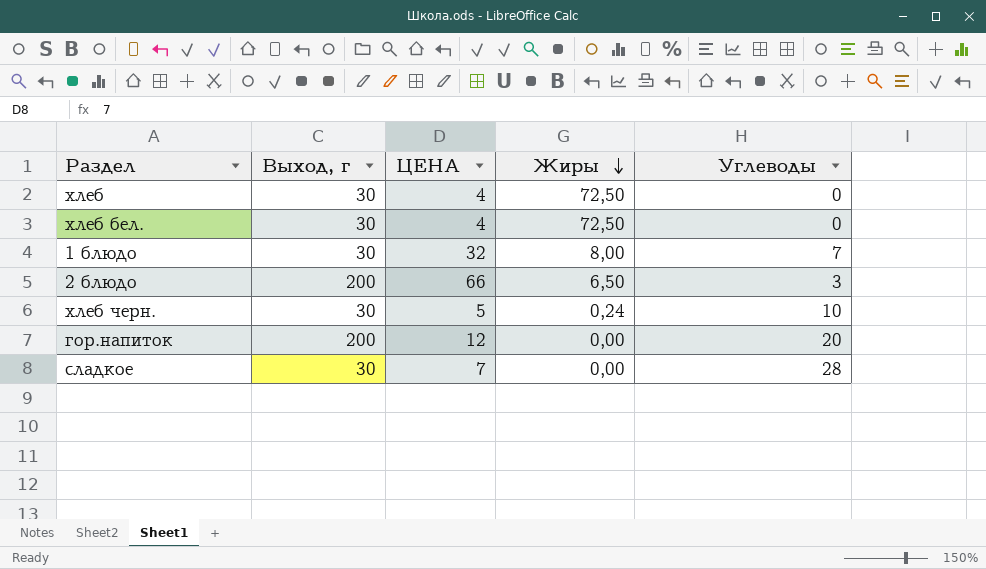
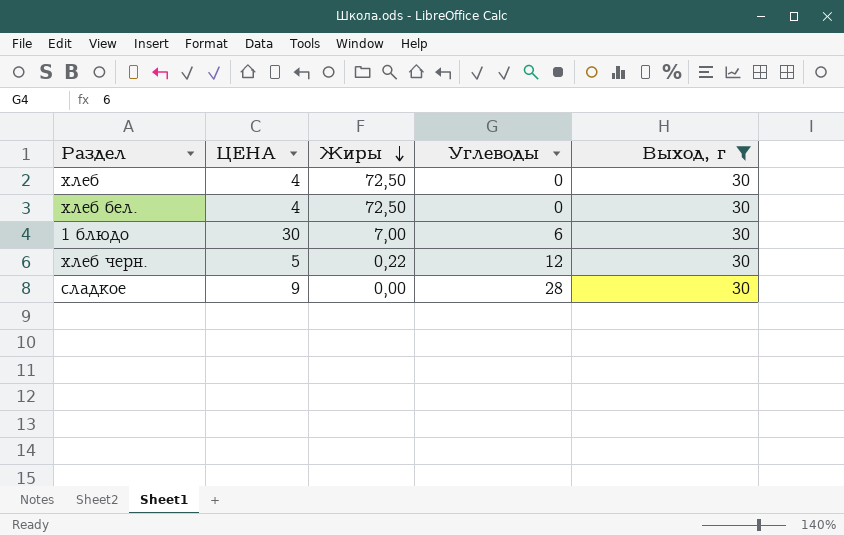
filter: none -> Выход, г = 30
column Выход, г | position: 2 -> 5
1 блюдо | ЦЕНА: 32 -> 30
1 блюдо | Жиры: 8,00 -> 7,00
1 блюдо | Углеводы: 7 -> 6
хлеб черн. | Жиры: 0,24 -> 0,22
хлеб черн. | Углеводы: 10 -> 12
сладкое | ЦЕНА: 7 -> 9

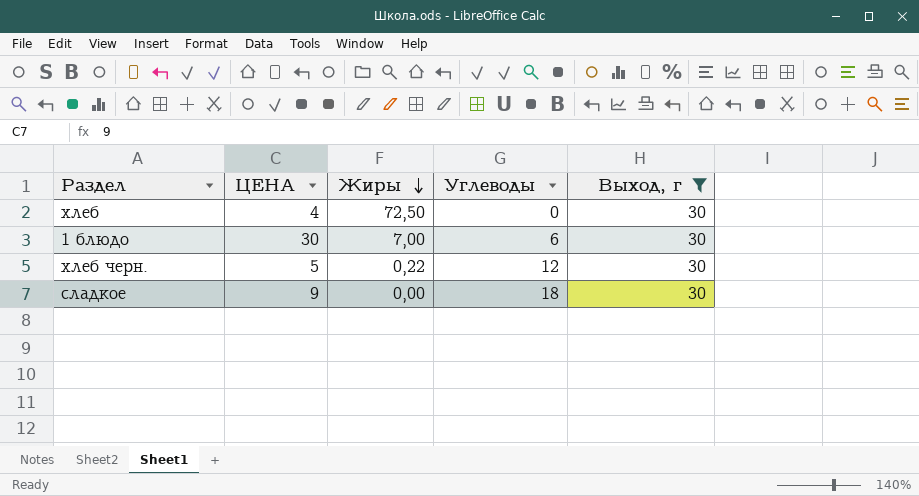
row хлеб бел.: 4 | 72,50 | 0 | 30 -> none
сладкое | Углеводы: 28 -> 18

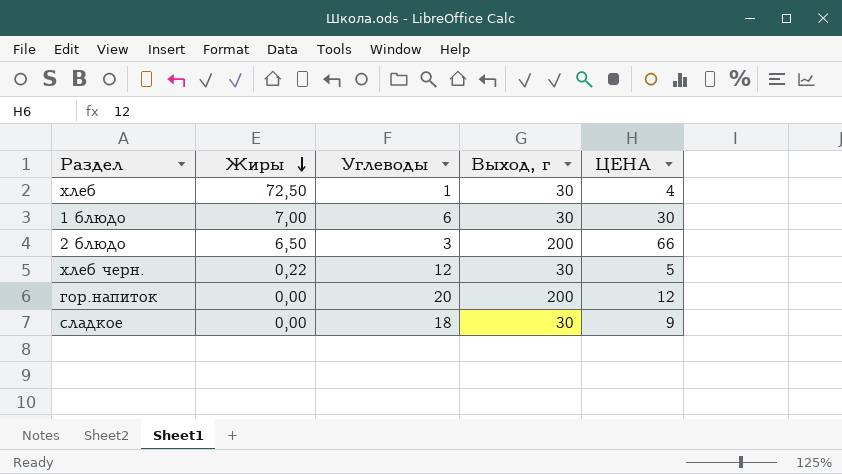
filter: Выход, г = 30 -> none
column ЦЕНА | position: 2 -> 5
хлеб | Углеводы: 0 -> 1

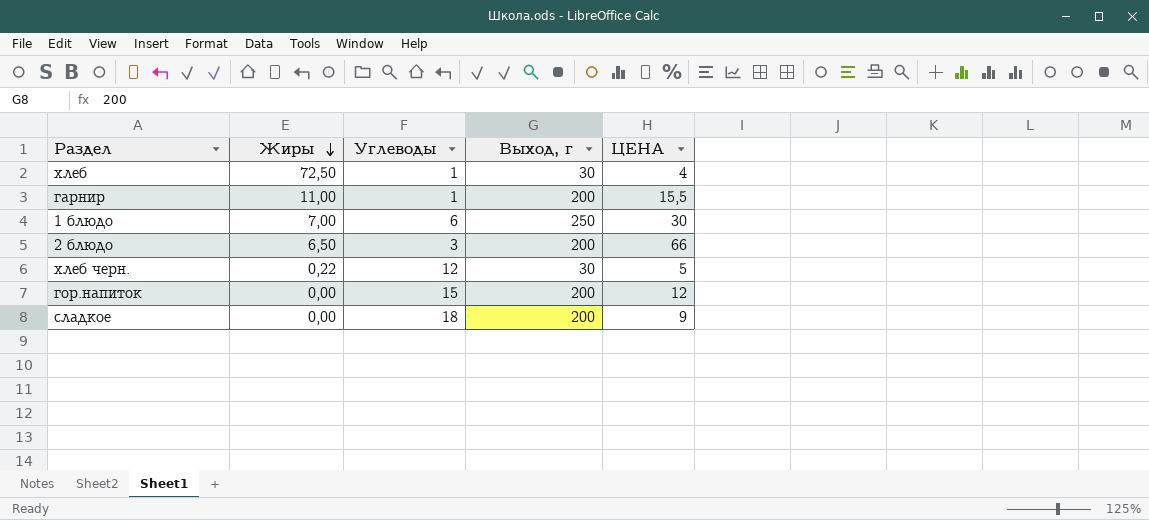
row гарнир: none -> 11,00 | 1 | 200 | 15,5
1 блюдо | Выход, г: 30 -> 250
гор.напиток | Углеводы: 20 -> 15
сладкое | Выход, г: 30 -> 200

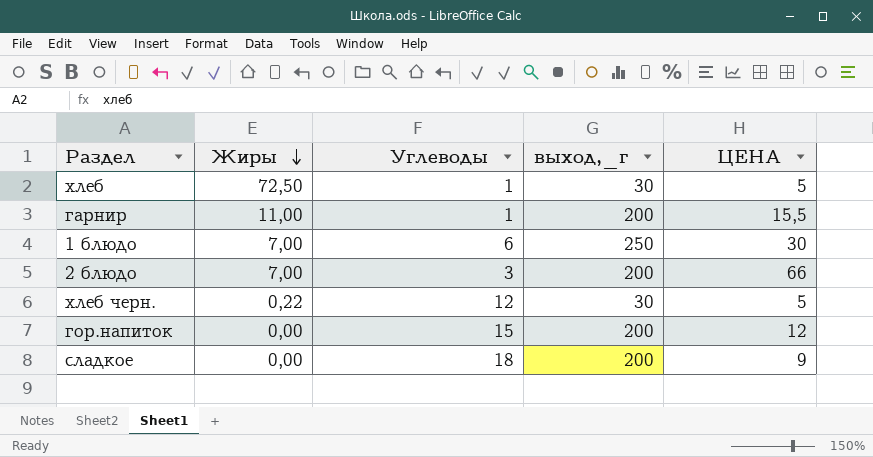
column name: Выход, г -> выход,_г
хлеб | ЦЕНА: 4 -> 5
2 блюдо | Жиры: 6,50 -> 7,00

